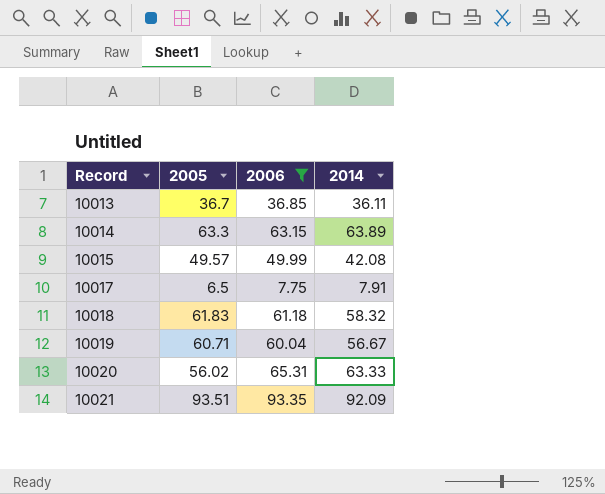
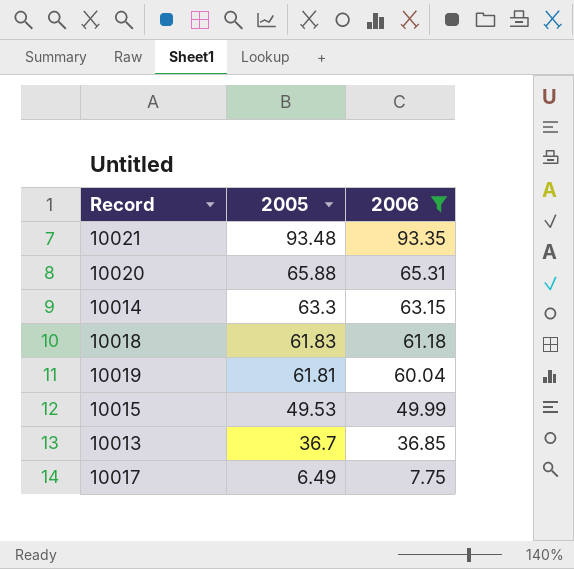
row order: Record ascending -> 2005 descending
column 2014 | position: 4 -> none
10021 | 2005: 93.51 -> 93.48
10020 | 2005: 56.02 -> 65.88
10019 | 2005: 60.71 -> 61.81
10015 | 2005: 49.57 -> 49.53
10017 | 2005: 6.5 -> 6.49

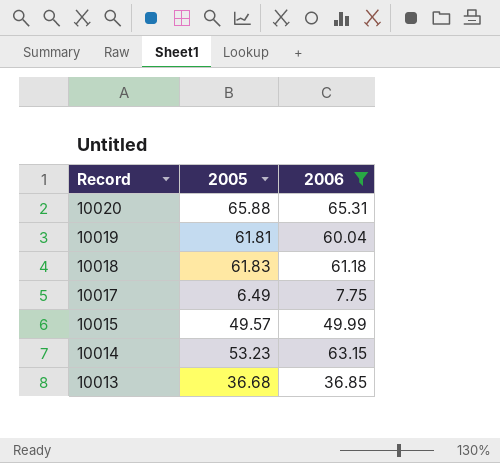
row order: 2005 descending -> Record descending
row 10021: 93.48 | 93.35 -> none
10015 | 2005: 49.53 -> 49.57
10014 | 2005: 63.3 -> 53.23
10013 | 2005: 36.7 -> 36.68

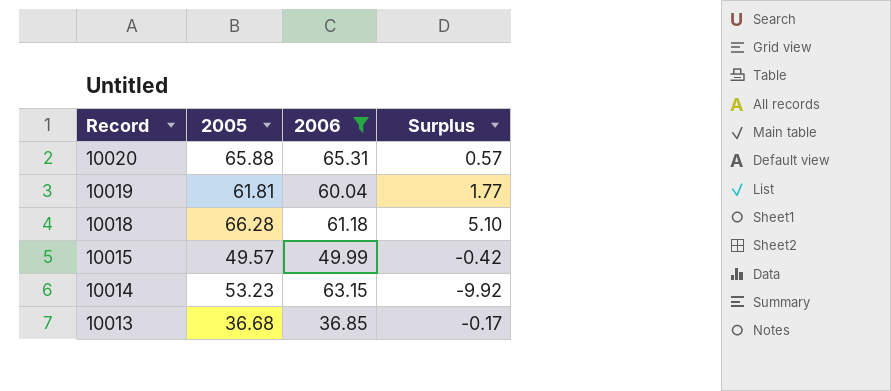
column Surplus | formula: none -> [2005] - [2006]
row 10017: 6.49 | 7.75 -> none
10018 | 2005: 61.83 -> 66.28

